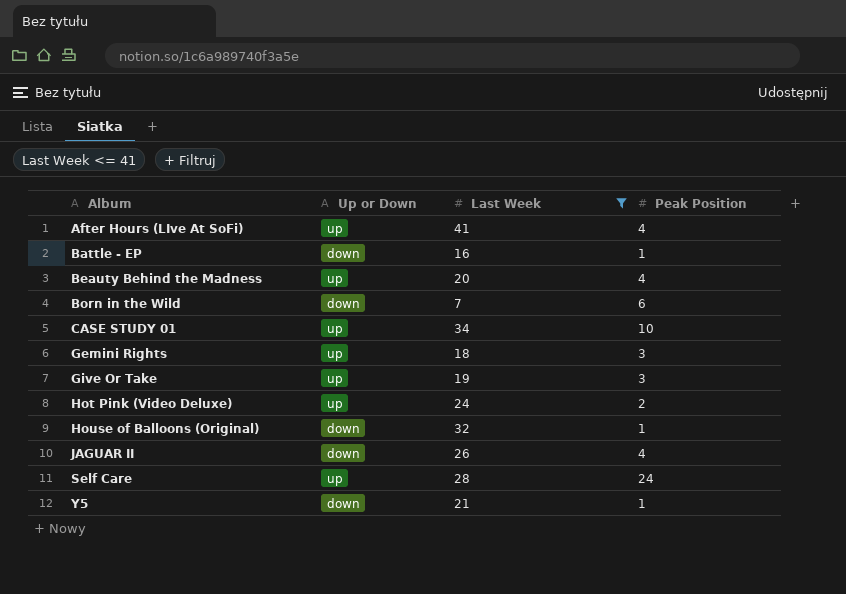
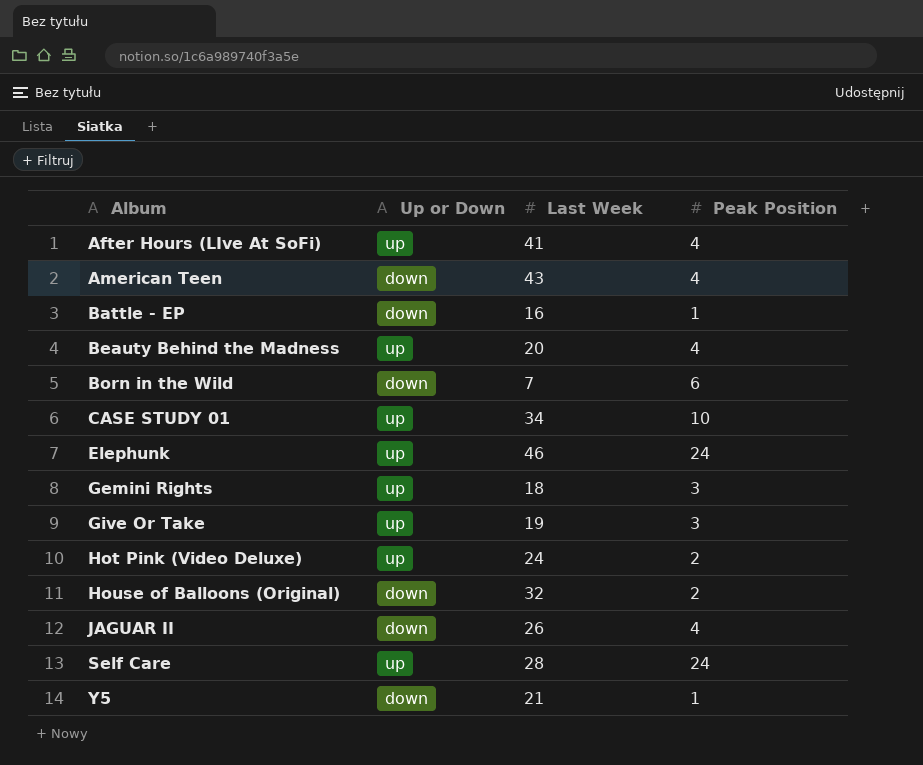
filter: Last Week <= 41 -> none
House of Balloons (Original) | Peak Position: 1 -> 2

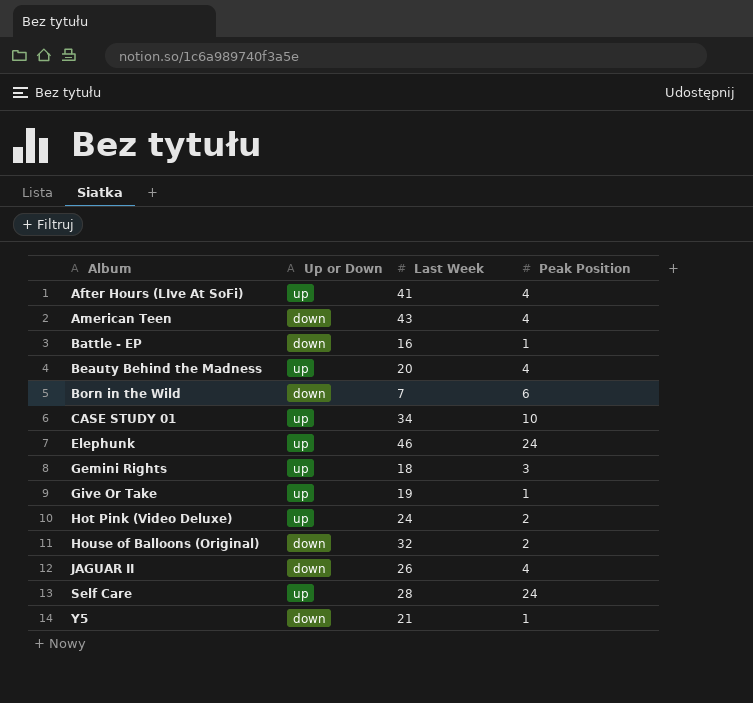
Give Or Take | Peak Position: 3 -> 1

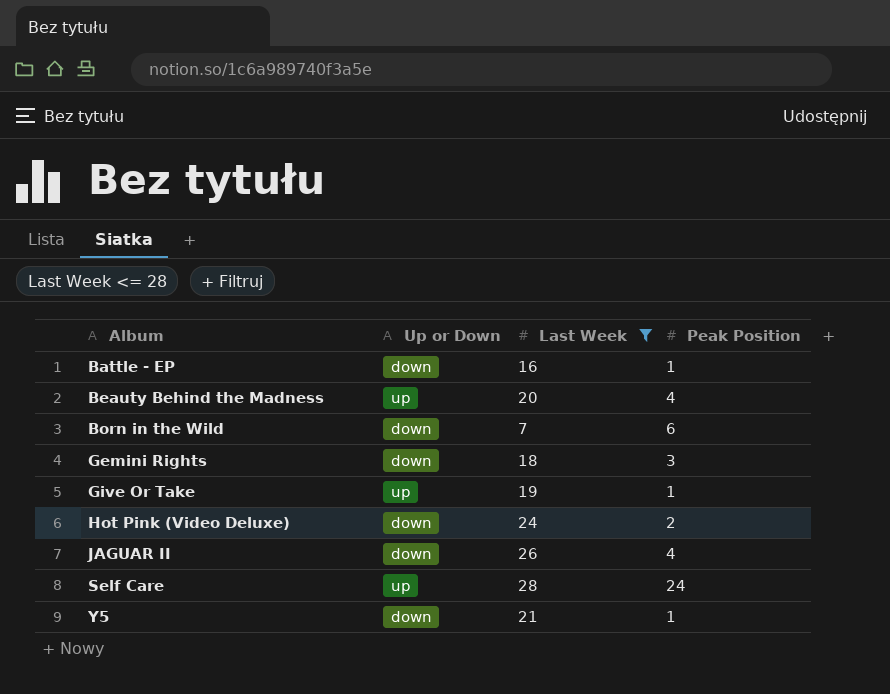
filter: none -> Last Week <= 28
Gemini Rights | Up or Down: up -> down
Hot Pink (Video Deluxe) | Up or Down: up -> down

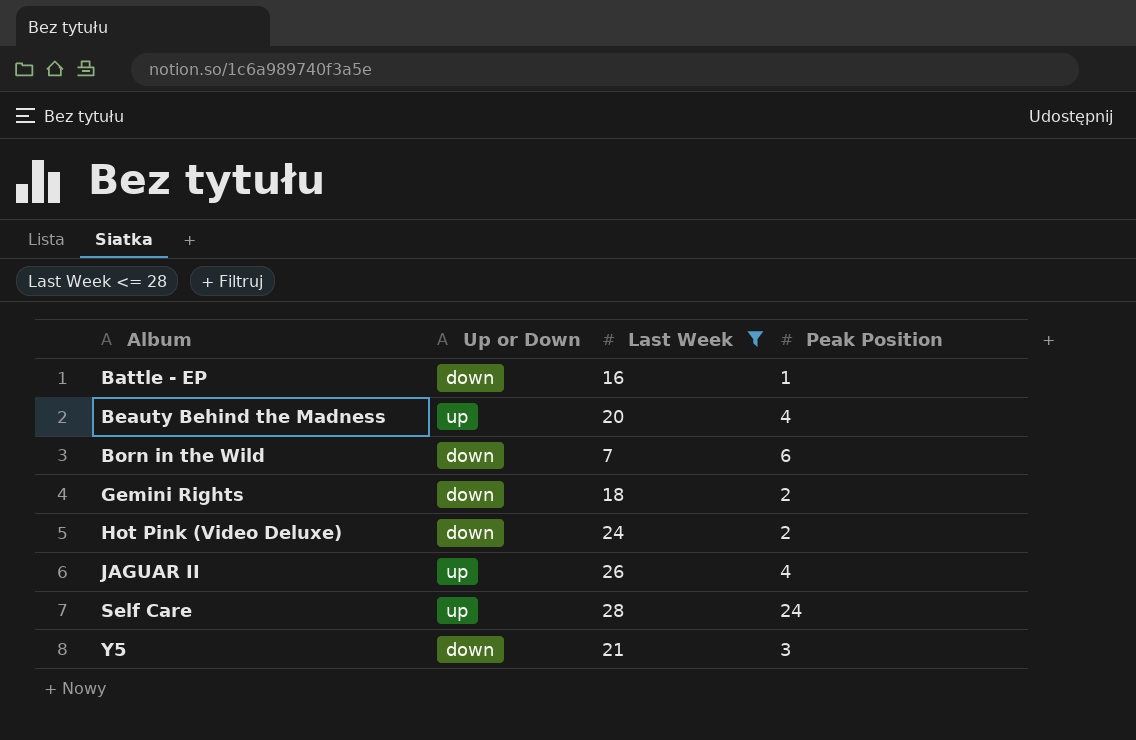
row Give Or Take: up | 19 | 1 -> none
Gemini Rights | Peak Position: 3 -> 2
JAGUAR II | Up or Down: down -> up
Y5 | Peak Position: 1 -> 3

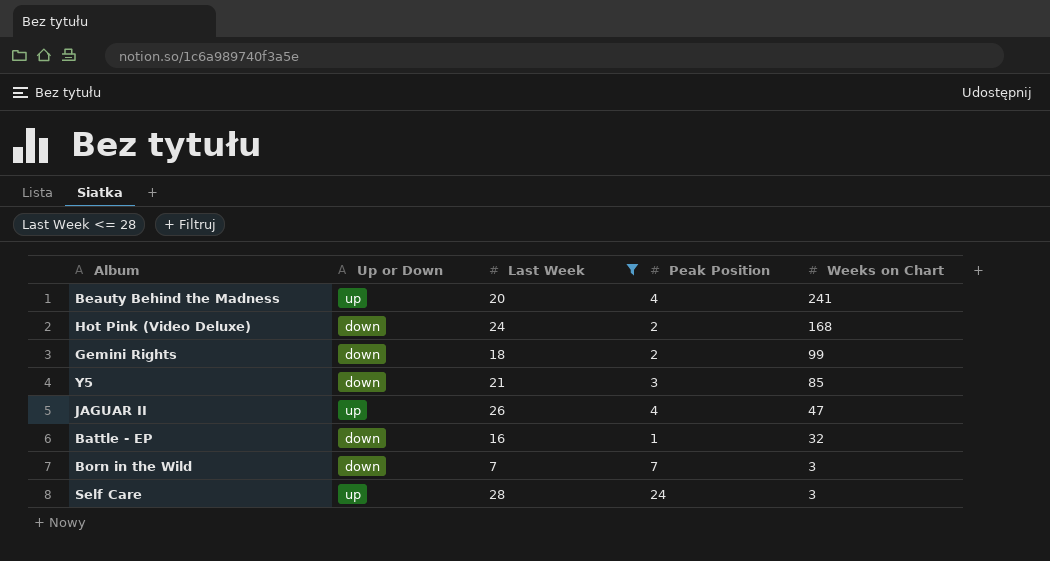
row order: Album ascending -> Weeks on Chart descending
column Weeks on Chart | position: none -> 5
Born in the Wild | Peak Position: 6 -> 7

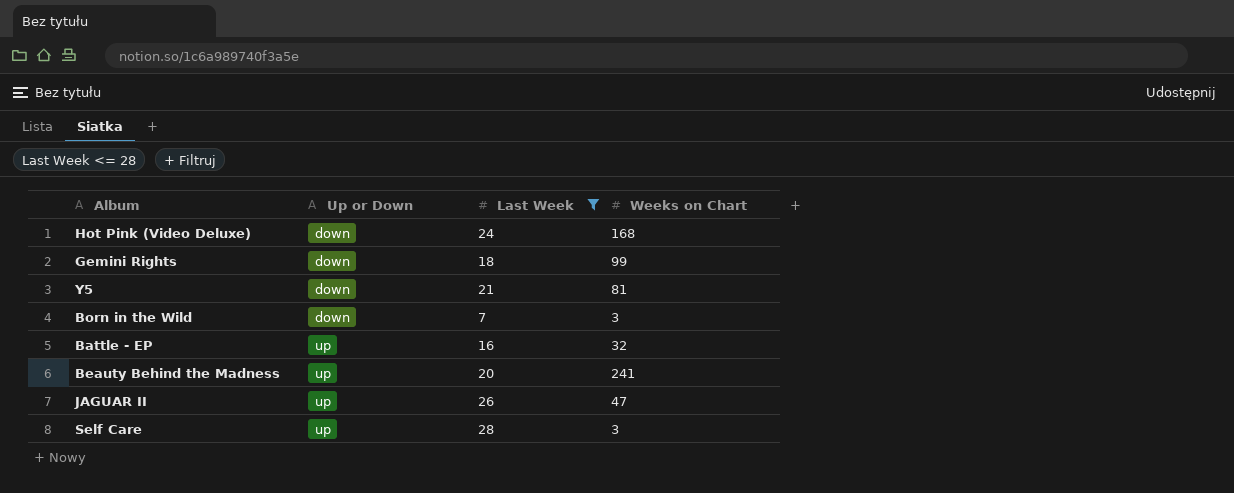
row order: Weeks on Chart descending -> Up or Down ascending
column Peak Position | position: 4 -> none
Y5 | Weeks on Chart: 85 -> 81
Battle - EP | Up or Down: down -> up

